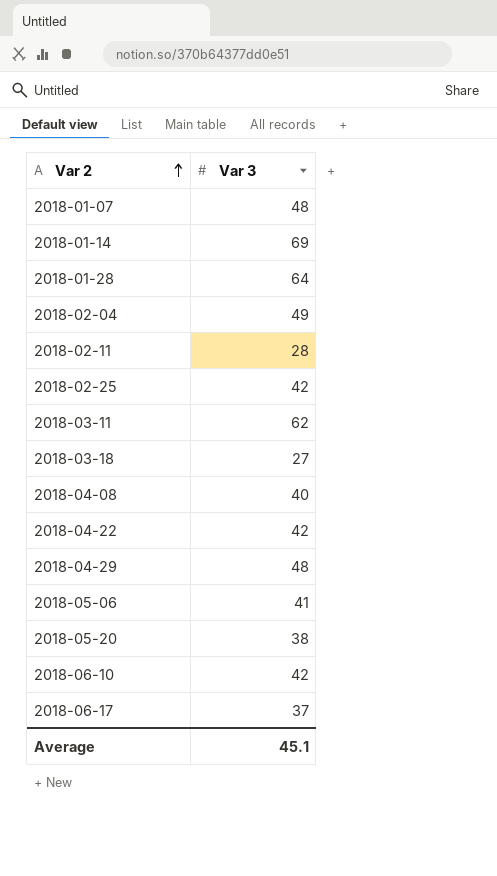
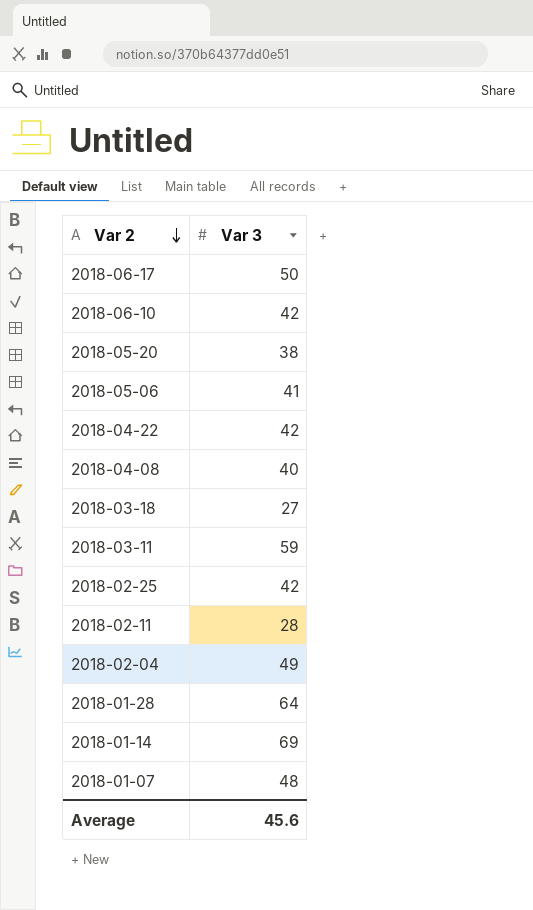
row order: Var 2 ascending -> Var 2 descending
row 2018-04-29: 48 -> none
2018-06-17 | Var 3: 37 -> 50
2018-03-11 | Var 3: 62 -> 59
Average | Var 3: 45.1 -> 45.6

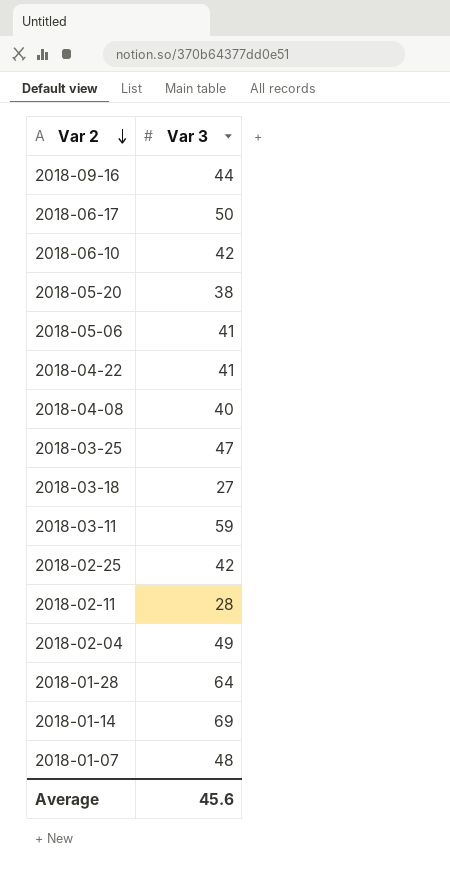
row 2018-09-16: none -> 44
2018-04-22 | Var 3: 42 -> 41
row 2018-03-25: none -> 47

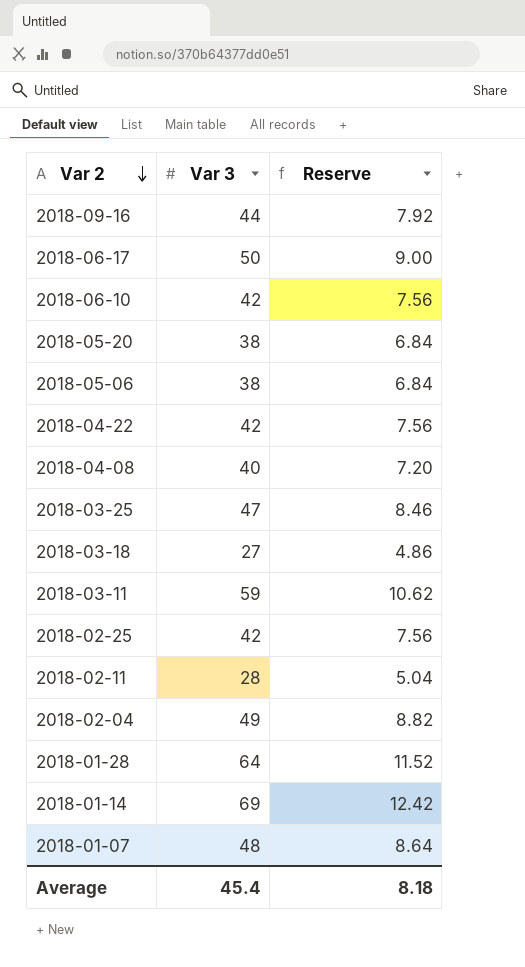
column Reserve | formula: none -> [Var 3] * 0.18
2018-05-06 | Var 3: 41 -> 38
2018-04-22 | Var 3: 41 -> 42
Average | Var 3: 45.6 -> 45.4

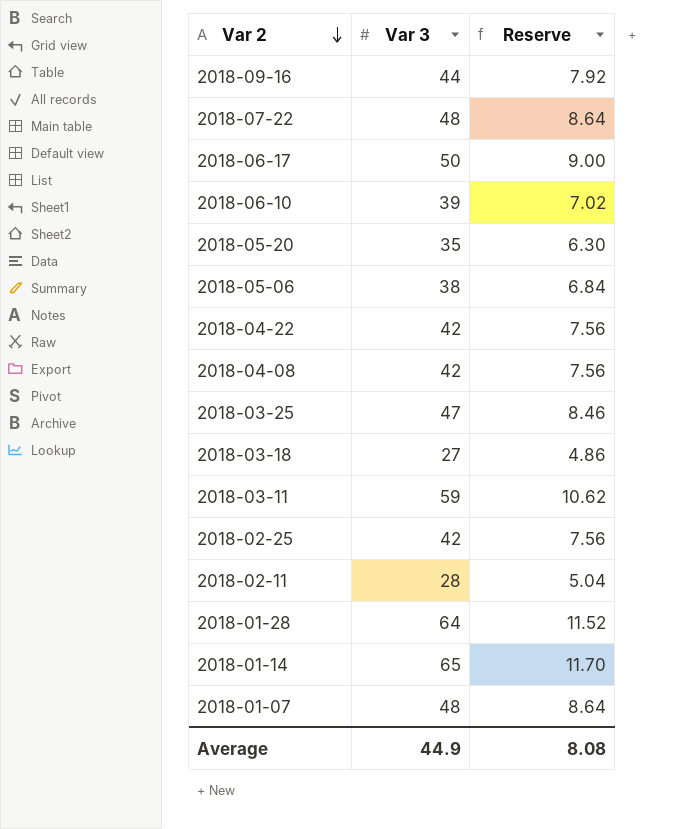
row 2018-02-04: 49 | 8.82 -> none
row 2018-07-22: none -> 48 | 8.64
2018-06-10 | Var 3: 42 -> 39
2018-06-10 | Reserve: 7.56 -> 7.02
2018-05-20 | Var 3: 38 -> 35
2018-05-20 | Reserve: 6.84 -> 6.30
2018-04-08 | Var 3: 40 -> 42
2018-04-08 | Reserve: 7.20 -> 7.56
2018-01-14 | Var 3: 69 -> 65
2018-01-14 | Reserve: 12.42 -> 11.70
Average | Var 3: 45.4 -> 44.9
Average | Reserve: 8.18 -> 8.08

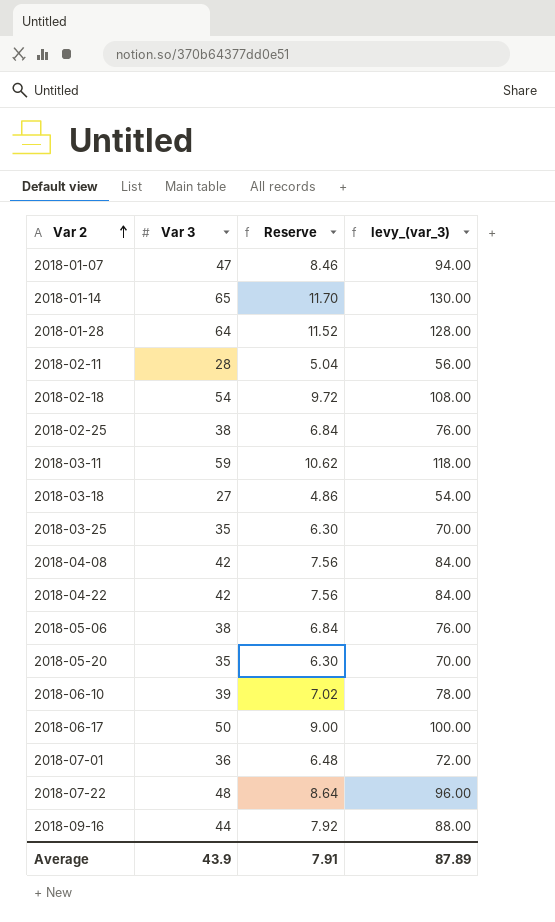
row order: Var 2 descending -> Var 2 ascending
column levy_(var_3) | formula: none -> [Var 3] * 2
2018-01-07 | Var 3: 48 -> 47
2018-01-07 | Reserve: 8.64 -> 8.46
row 2018-02-18: none -> 54 | 9.72 | 108.00
2018-02-25 | Var 3: 42 -> 38
2018-02-25 | Reserve: 7.56 -> 6.84
2018-03-25 | Var 3: 47 -> 35
2018-03-25 | Reserve: 8.46 -> 6.30
row 2018-07-01: none -> 36 | 6.48 | 72.00
Average | Var 3: 44.9 -> 43.9
Average | Reserve: 8.08 -> 7.91

